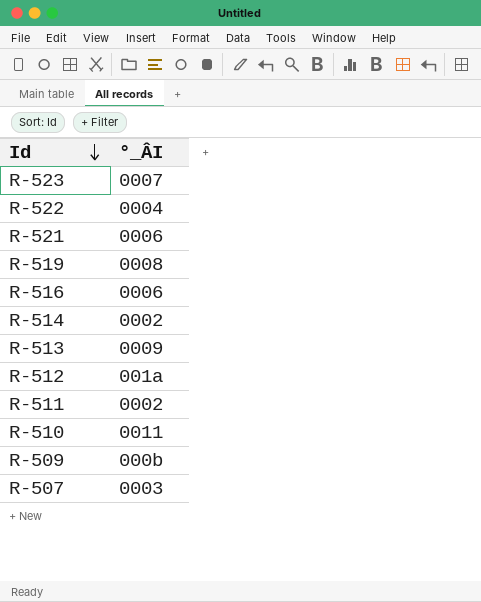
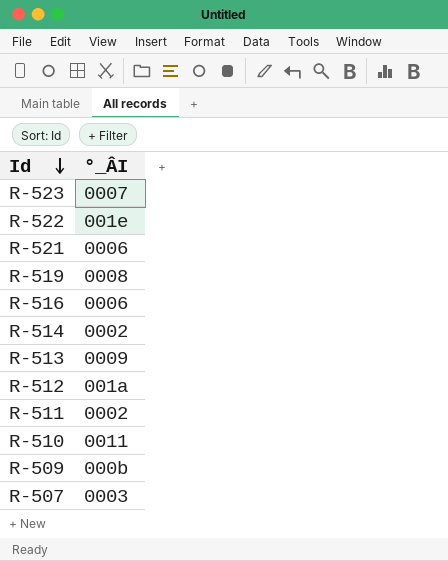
R-522 | °_ÂI: 0004 -> 001e

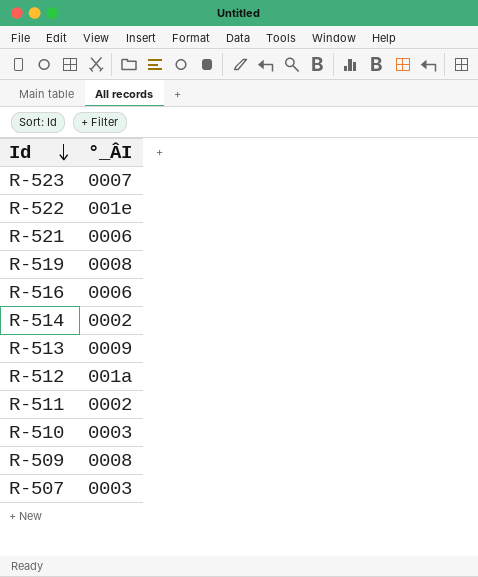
R-510 | °_ÂI: 0011 -> 0003
R-509 | °_ÂI: 000b -> 0008

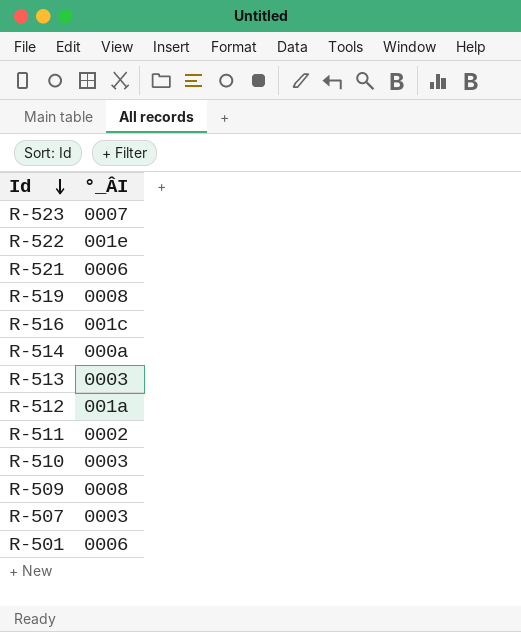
R-516 | °_ÂI: 0006 -> 001c
R-514 | °_ÂI: 0002 -> 000a
R-513 | °_ÂI: 0009 -> 0003
row R-501: none -> 0006

